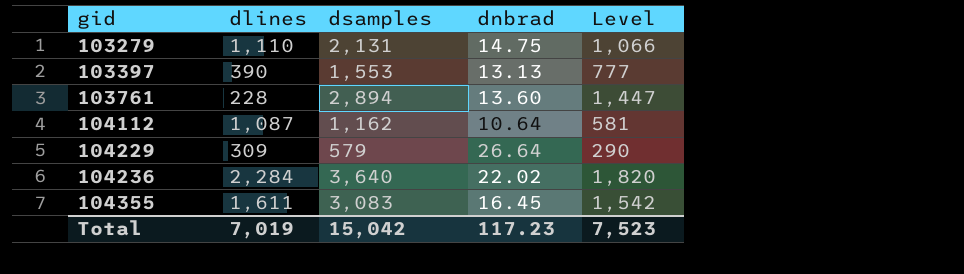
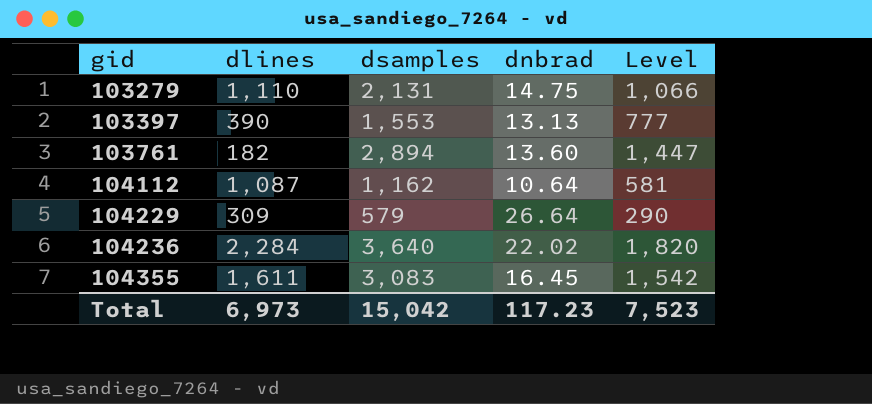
103761 | dlines: 228 -> 182
Total | dlines: 7,019 -> 6,973

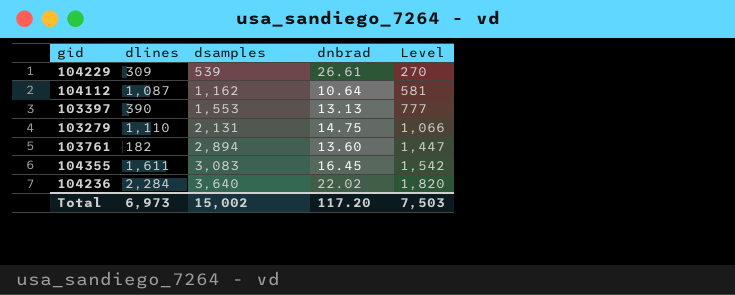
row order: gid ascending -> dsamples ascending
104229 | dsamples: 579 -> 539
104229 | dnbrad: 26.64 -> 26.61
104229 | Level: 290 -> 270
Total | dsamples: 15,042 -> 15,002
Total | dnbrad: 117.23 -> 117.20
Total | Level: 7,523 -> 7,503

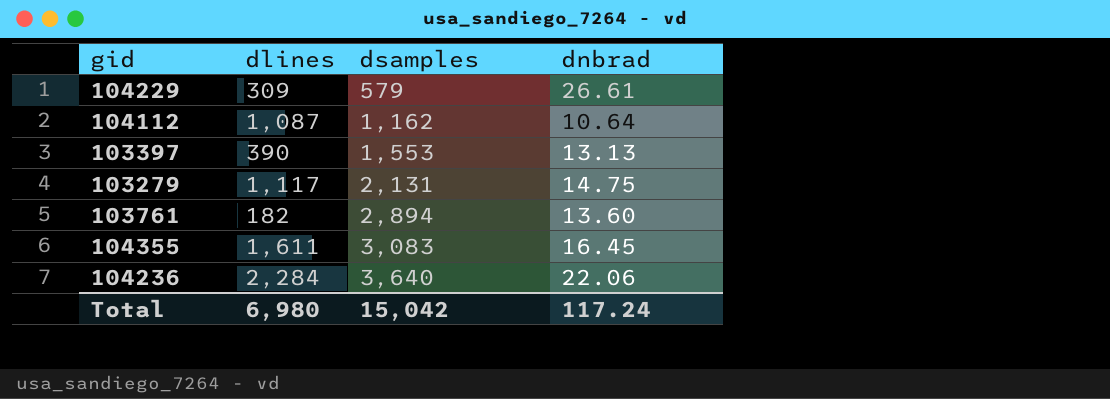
column Level | formula: [dsamples] * 0.5 -> none
104229 | dsamples: 539 -> 579
103279 | dlines: 1,110 -> 1,117
104236 | dnbrad: 22.02 -> 22.06
Total | dlines: 6,973 -> 6,980
Total | dsamples: 15,002 -> 15,042
Total | dnbrad: 117.20 -> 117.24

